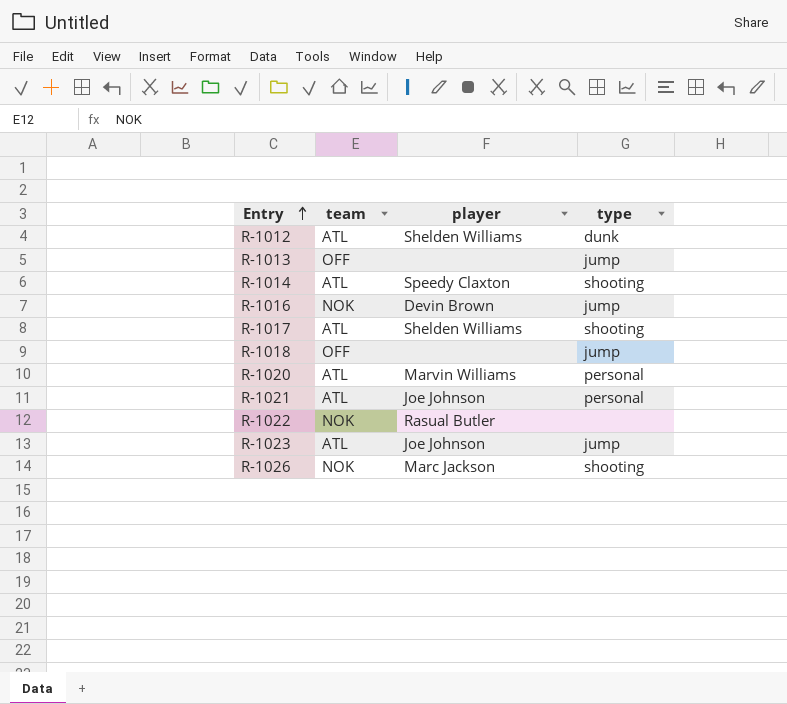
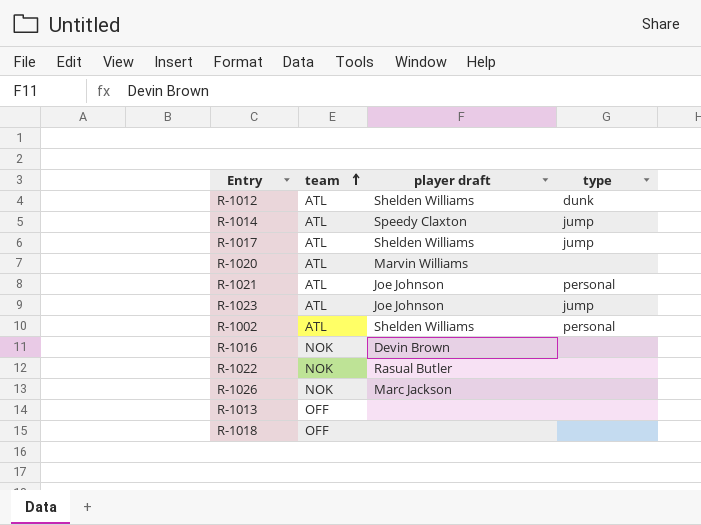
row order: Entry ascending -> team ascending
column name: player -> player draft
R-1014 | type: shooting -> jump
R-1017 | type: shooting -> jump
R-1020 | type: personal -> none
row R-1002: none -> ATL | Shelden Williams | personal
R-1016 | type: jump -> none
R-1026 | type: shooting -> none
R-1013 | type: jump -> none
R-1018 | type: jump -> none

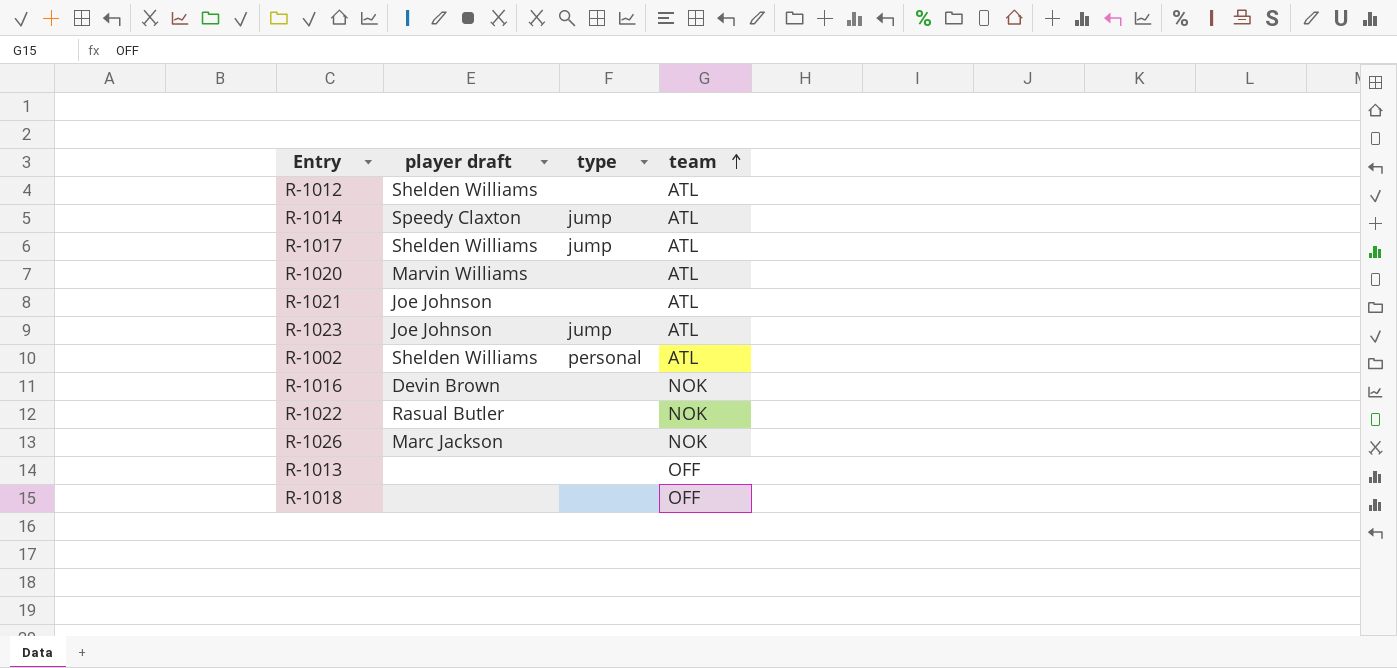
column team | position: 2 -> 4
R-1012 | type: dunk -> none
R-1021 | type: personal -> none

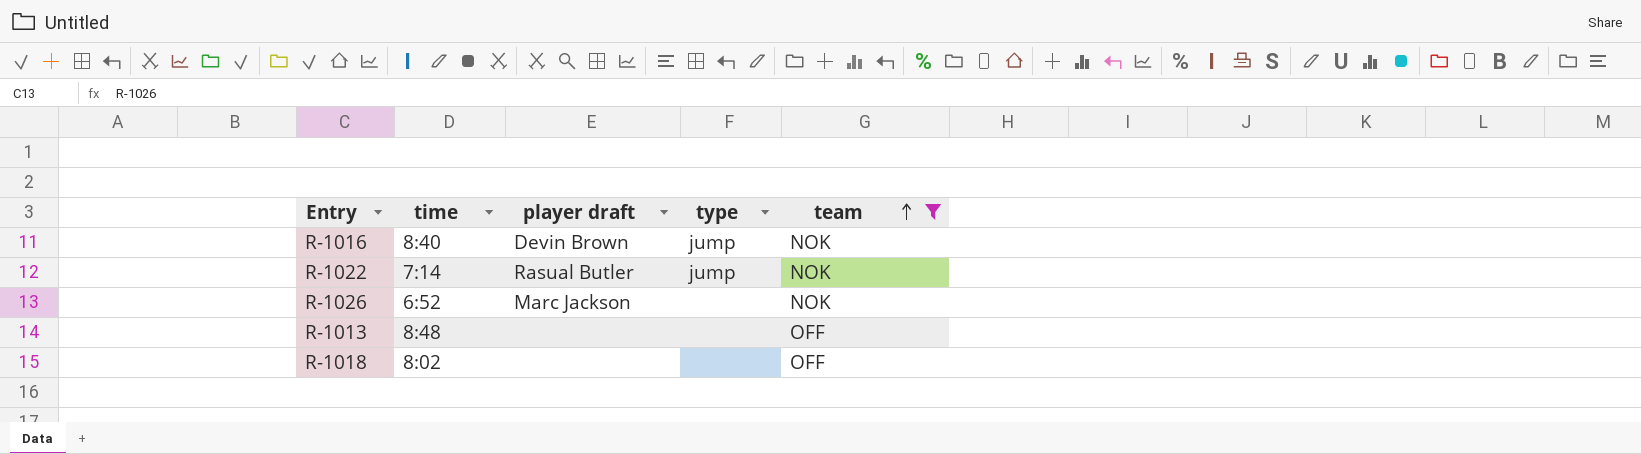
filter: none -> team != ATL
column time | position: none -> 2
R-1016 | type: none -> jump
R-1022 | type: none -> jump

